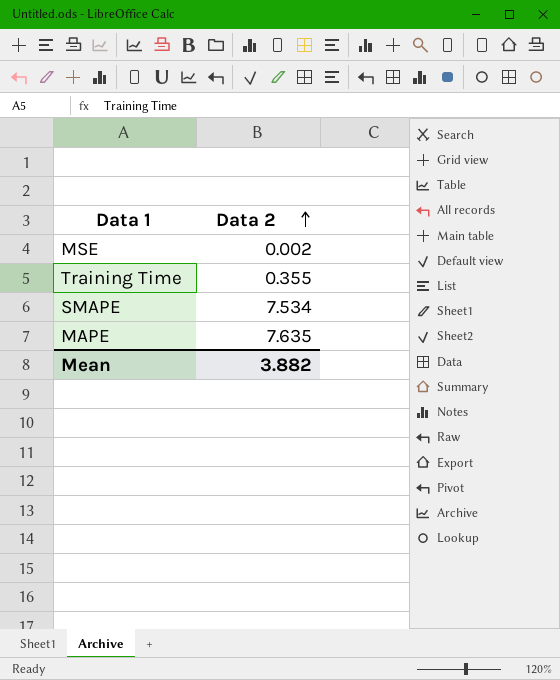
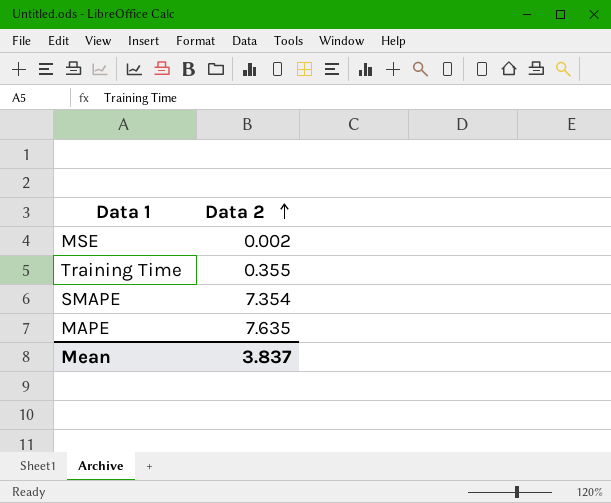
SMAPE | Data 2: 7.534 -> 7.354
Mean | Data 2: 3.882 -> 3.837

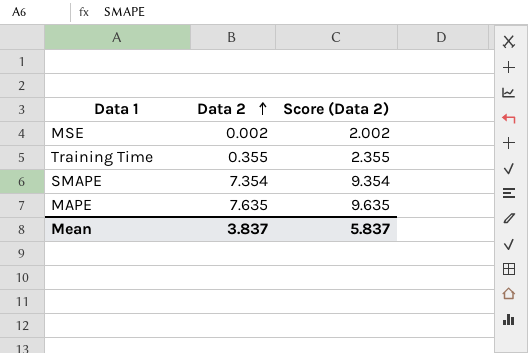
column Score (Data 2) | formula: none -> [Data 2] + 2

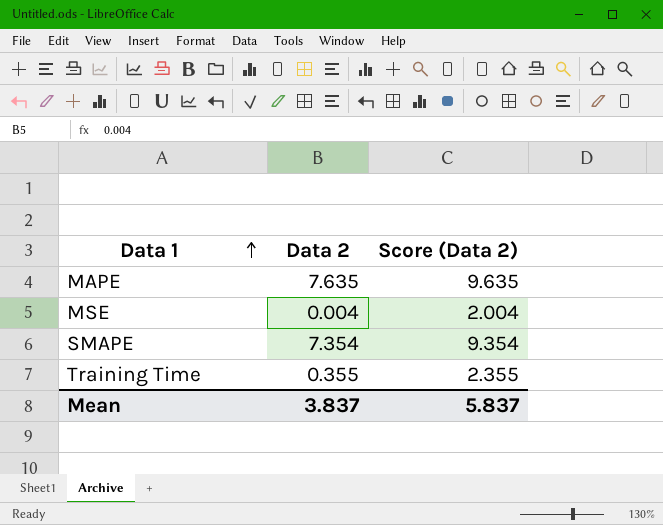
row order: Data 2 ascending -> Data 1 ascending
MSE | Data 2: 0.002 -> 0.004
MSE | Score (Data 2): 2.002 -> 2.004

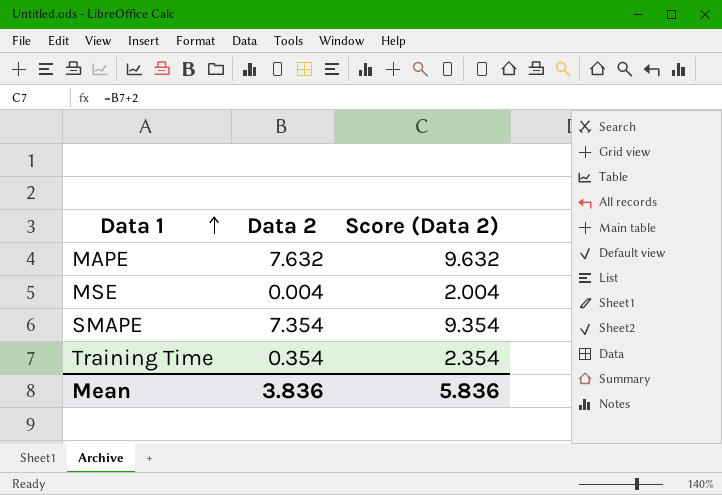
MAPE | Data 2: 7.635 -> 7.632
MAPE | Score (Data 2): 9.635 -> 9.632
Training Time | Data 2: 0.355 -> 0.354
Training Time | Score (Data 2): 2.355 -> 2.354
Mean | Data 2: 3.837 -> 3.836
Mean | Score (Data 2): 5.837 -> 5.836

